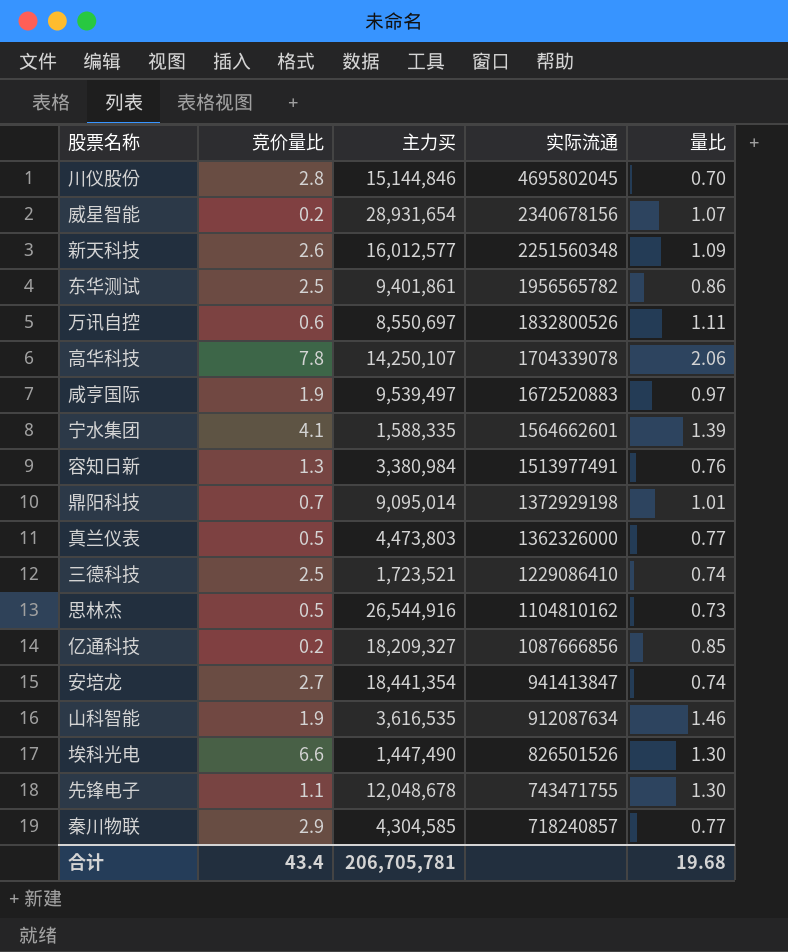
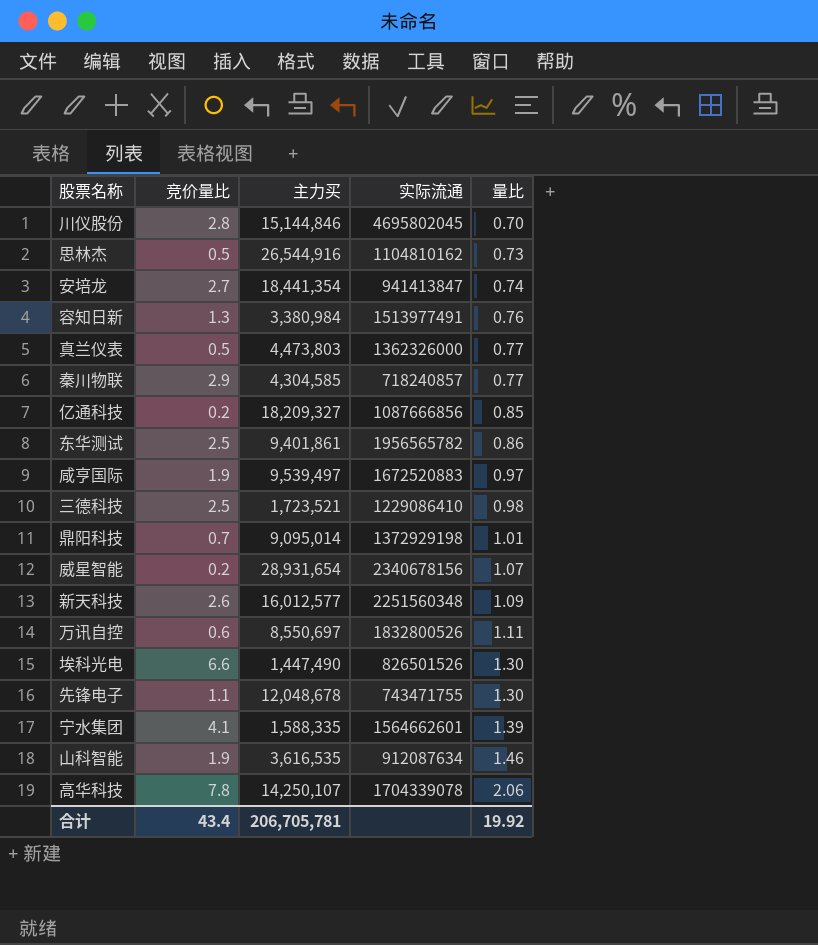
row order: 实际流通 descending -> 量比 ascending
三德科技 | 量比: 0.74 -> 0.98
合计 | 量比: 19.68 -> 19.92

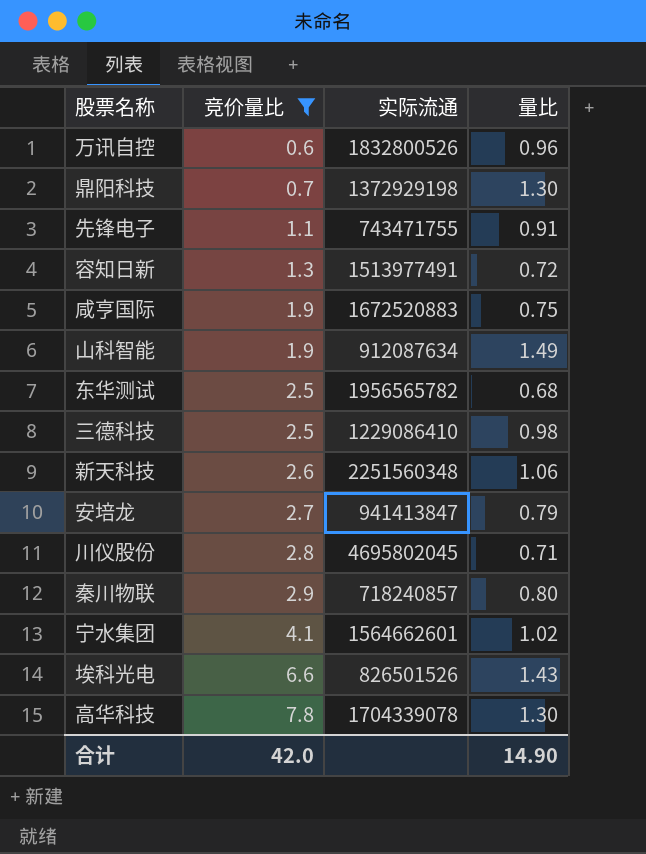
filter: none -> 竞价量比 >= 0.6
row order: 量比 ascending -> 竞价量比 ascending
column 主力买 | position: 3 -> none
万讯自控 | 量比: 1.11 -> 0.96
鼎阳科技 | 量比: 1.01 -> 1.30
先锋电子 | 量比: 1.30 -> 0.91
容知日新 | 量比: 0.76 -> 0.72
咸亨国际 | 量比: 0.97 -> 0.75
山科智能 | 量比: 1.46 -> 1.49
东华测试 | 量比: 0.86 -> 0.68
新天科技 | 量比: 1.09 -> 1.06
安培龙 | 量比: 0.74 -> 0.79
川仪股份 | 量比: 0.70 -> 0.71
秦川物联 | 量比: 0.77 -> 0.80
宁水集团 | 量比: 1.39 -> 1.02
埃科光电 | 量比: 1.30 -> 1.43
高华科技 | 量比: 2.06 -> 1.30
合计 | 竞价量比: 43.4 -> 42.0
合计 | 量比: 19.92 -> 14.90

